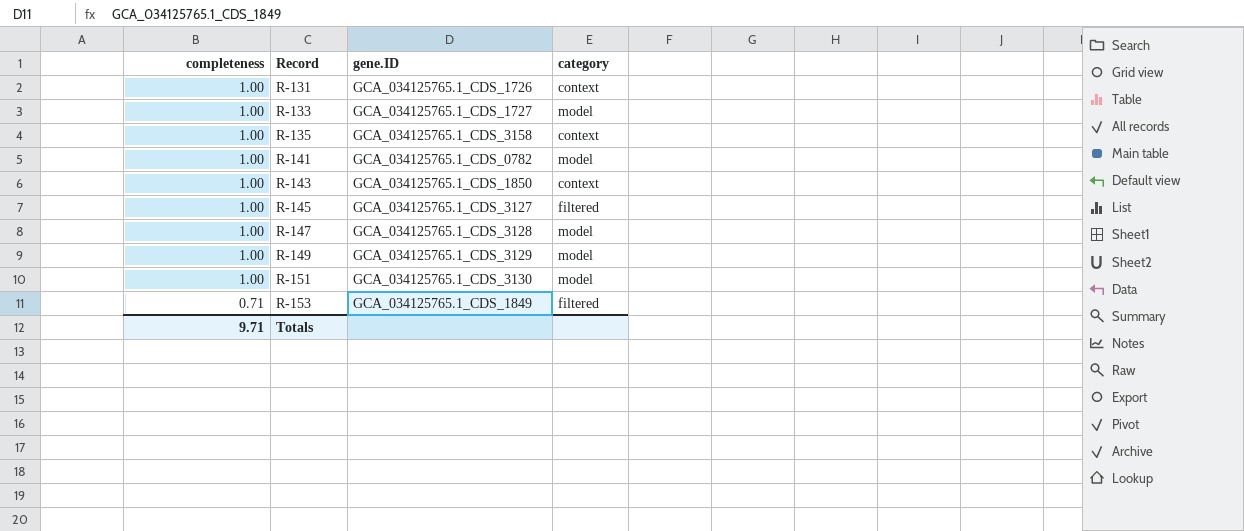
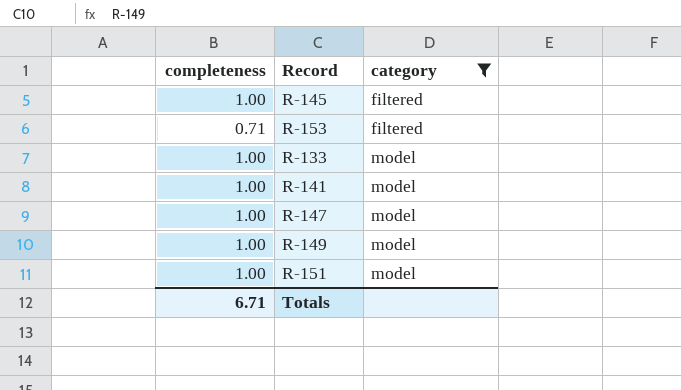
filter: none -> category != context
row order: completeness descending -> category ascending
column gene.ID | position: 3 -> none
Totals | completeness: 9.71 -> 6.71

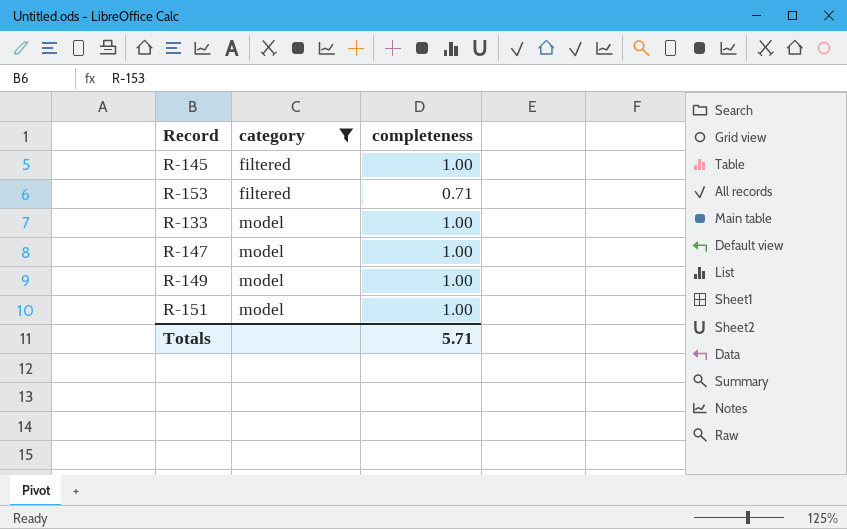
column completeness | position: 1 -> 3
row R-141: 1.00 | model -> none
Totals | completeness: 6.71 -> 5.71

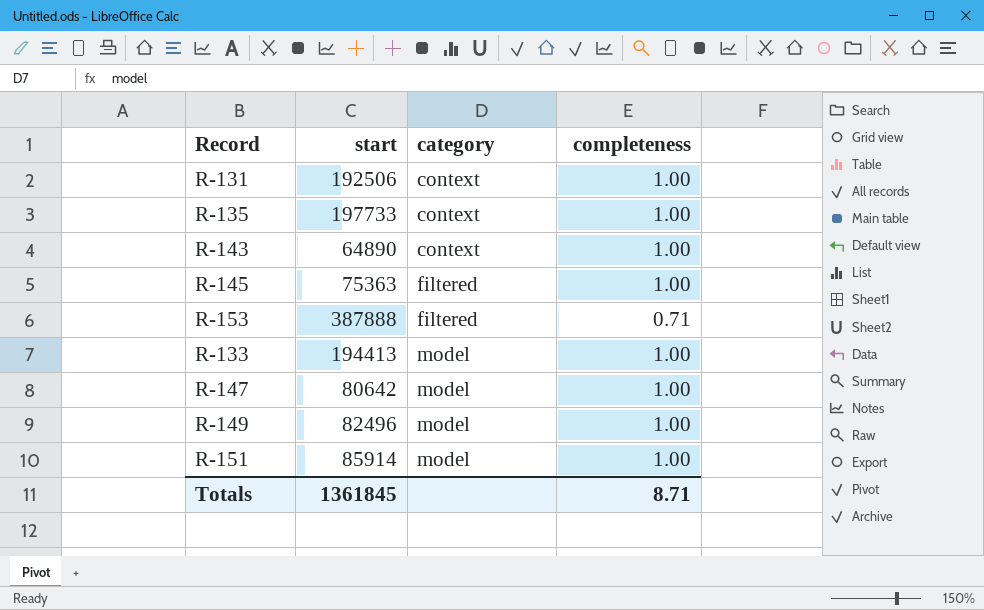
filter: category != context -> none
column start | position: none -> 2
Totals | completeness: 5.71 -> 8.71

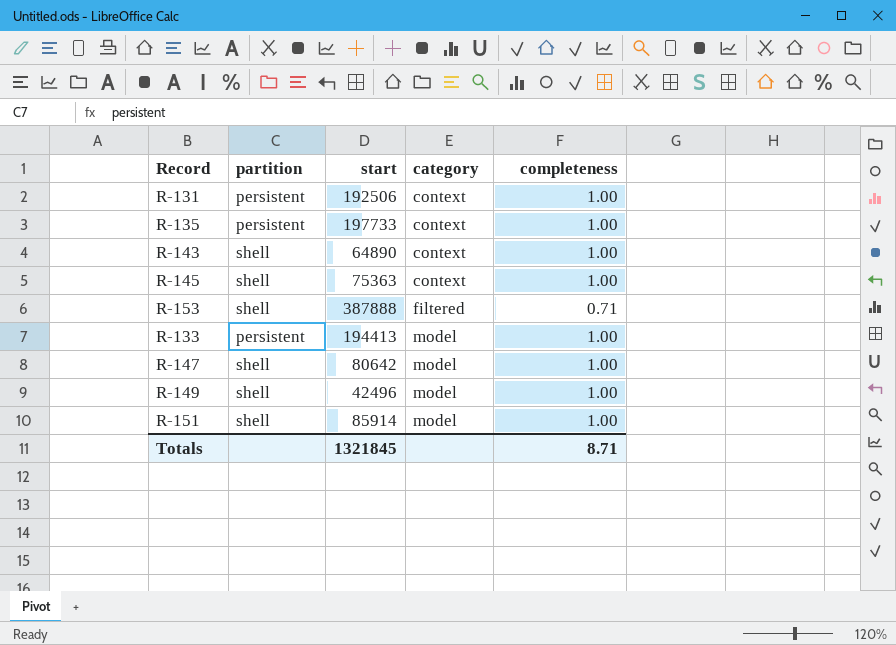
column partition | position: none -> 2
R-145 | category: filtered -> context
R-149 | start: 82496 -> 42496
Totals | start: 1361845 -> 1321845

